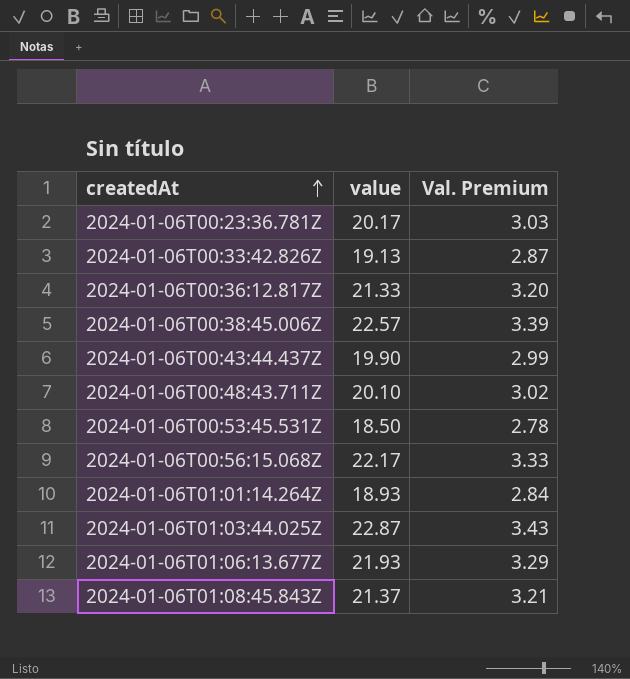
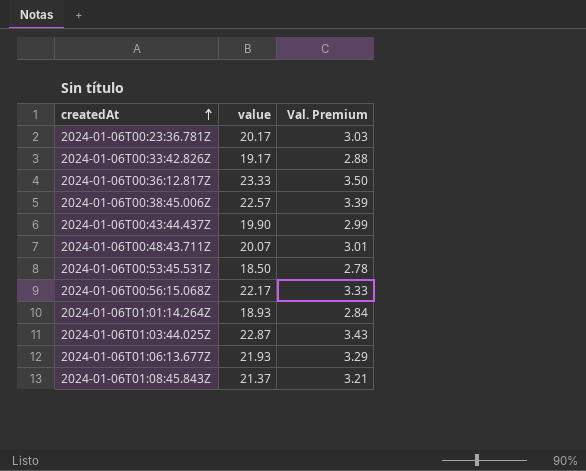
2024-01-06T00:33:42.826Z | value: 19.13 -> 19.17
2024-01-06T00:33:42.826Z | Val. Premium: 2.87 -> 2.88
2024-01-06T00:36:12.817Z | value: 21.33 -> 23.33
2024-01-06T00:36:12.817Z | Val. Premium: 3.20 -> 3.50
2024-01-06T00:48:43.711Z | value: 20.10 -> 20.07
2024-01-06T00:48:43.711Z | Val. Premium: 3.02 -> 3.01

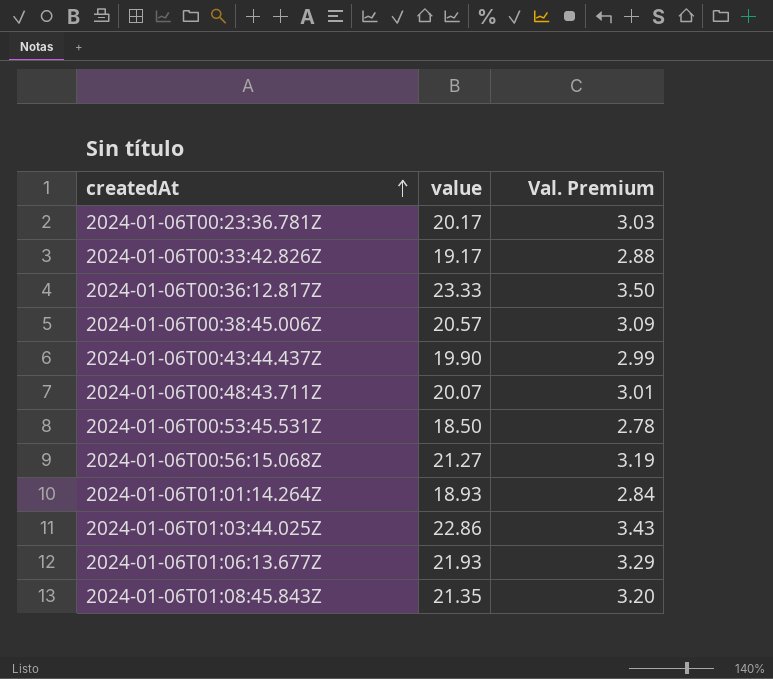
2024-01-06T00:38:45.006Z | value: 22.57 -> 20.57
2024-01-06T00:38:45.006Z | Val. Premium: 3.39 -> 3.09
2024-01-06T00:56:15.068Z | value: 22.17 -> 21.27
2024-01-06T00:56:15.068Z | Val. Premium: 3.33 -> 3.19
2024-01-06T01:03:44.025Z | value: 22.87 -> 22.86
2024-01-06T01:08:45.843Z | value: 21.37 -> 21.35
2024-01-06T01:08:45.843Z | Val. Premium: 3.21 -> 3.20

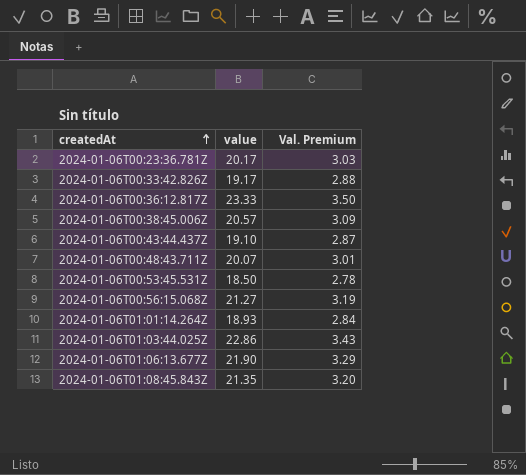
2024-01-06T00:43:44.437Z | value: 19.90 -> 19.10
2024-01-06T00:43:44.437Z | Val. Premium: 2.99 -> 2.87
2024-01-06T01:06:13.677Z | value: 21.93 -> 21.90

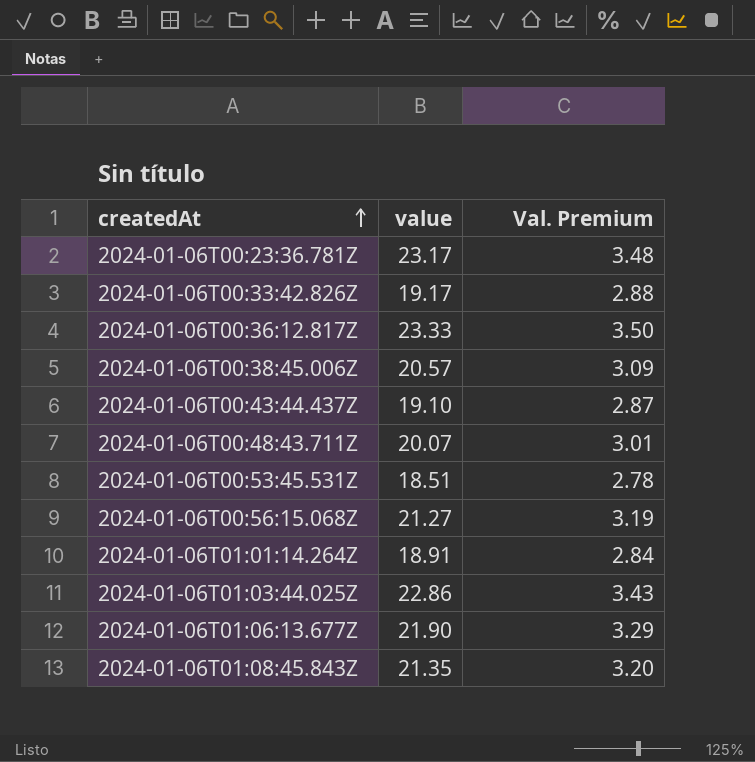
2024-01-06T00:23:36.781Z | value: 20.17 -> 23.17
2024-01-06T00:23:36.781Z | Val. Premium: 3.03 -> 3.48
2024-01-06T00:53:45.531Z | value: 18.50 -> 18.51
2024-01-06T01:01:14.264Z | value: 18.93 -> 18.91

